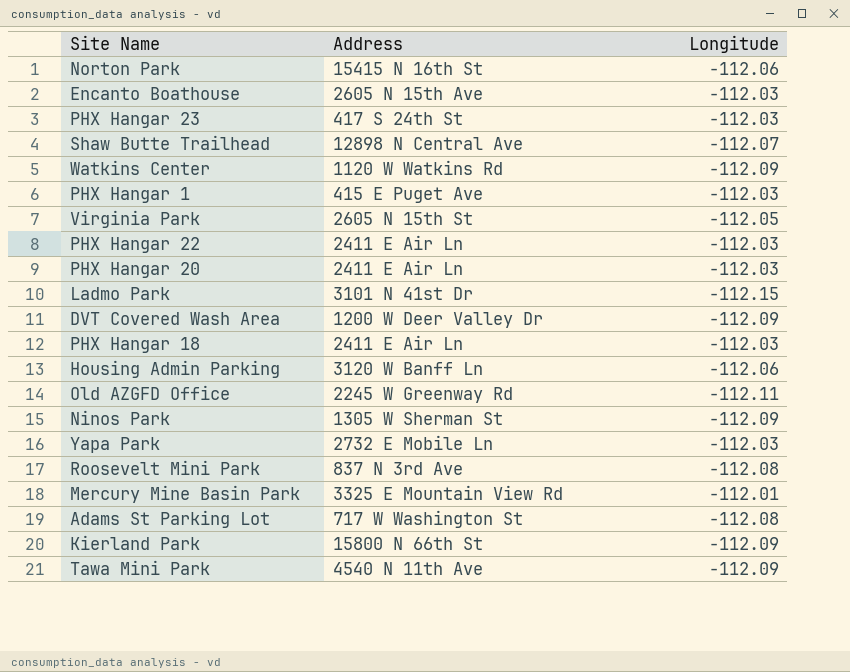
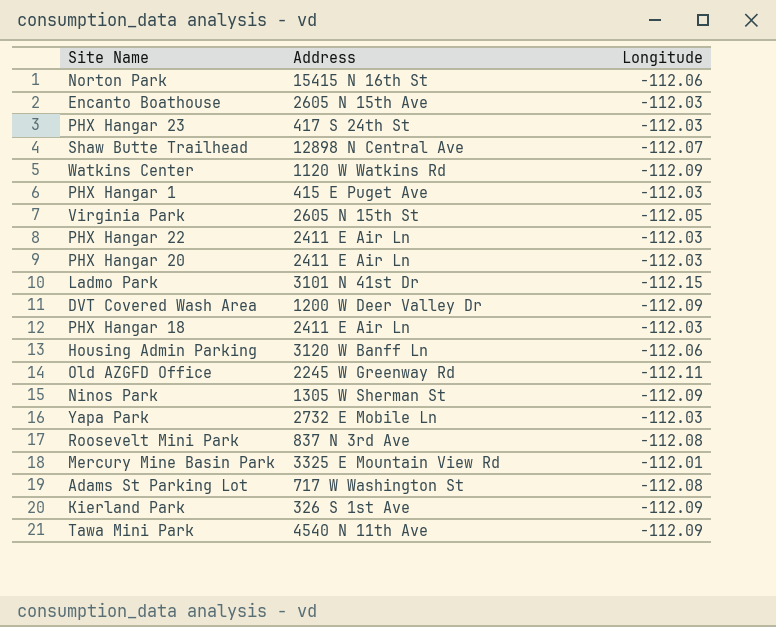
Kierland Park | Address: 15800 N 66th St -> 326 S 1st Ave

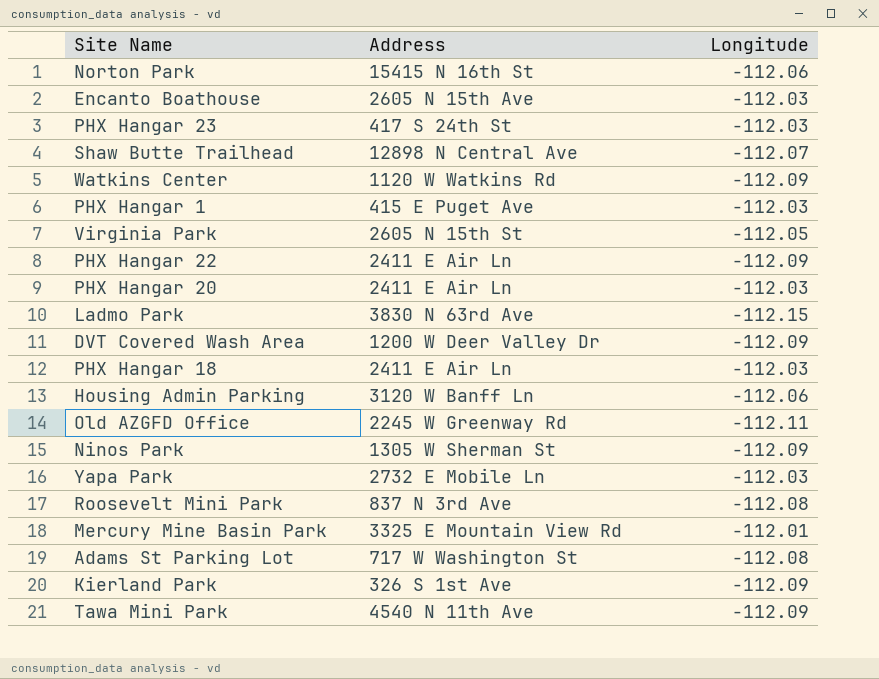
PHX Hangar 22 | Longitude: -112.03 -> -112.09
Ladmo Park | Address: 3101 N 41st Dr -> 3830 N 63rd Ave

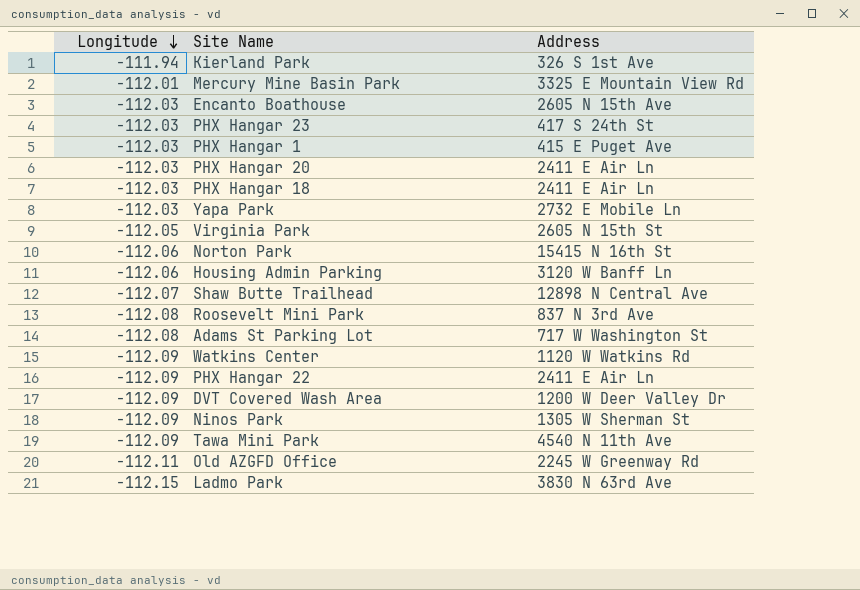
row order: none -> Longitude descending
column Longitude | position: 3 -> 1
Kierland Park | Longitude: -112.09 -> -111.94

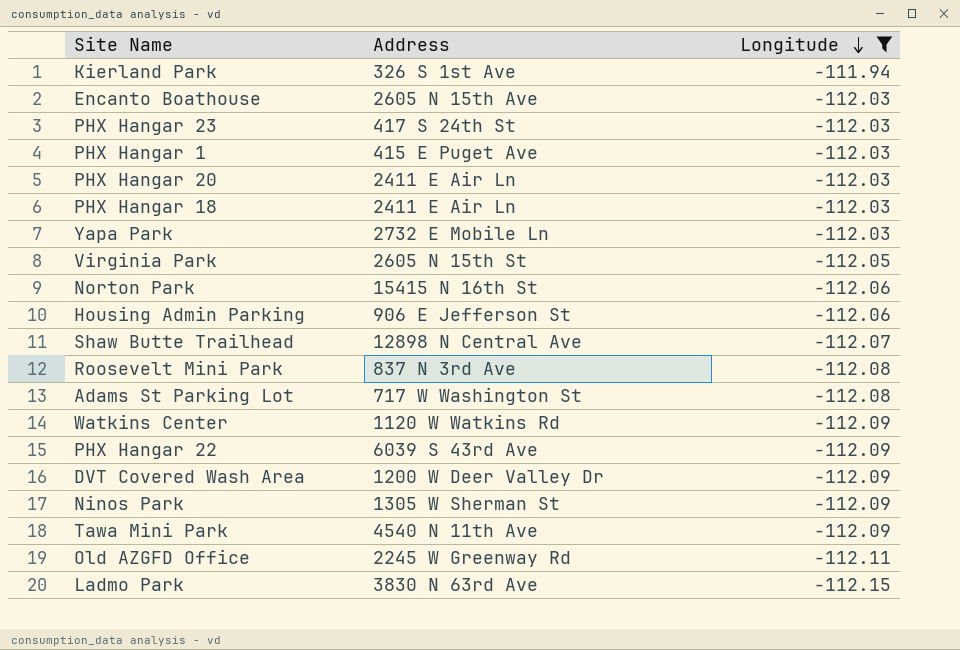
filter: none -> Longitude != -112.01
column Longitude | position: 1 -> 3
Housing Admin Parking | Address: 3120 W Banff Ln -> 906 E Jefferson St
PHX Hangar 22 | Address: 2411 E Air Ln -> 6039 S 43rd Ave

